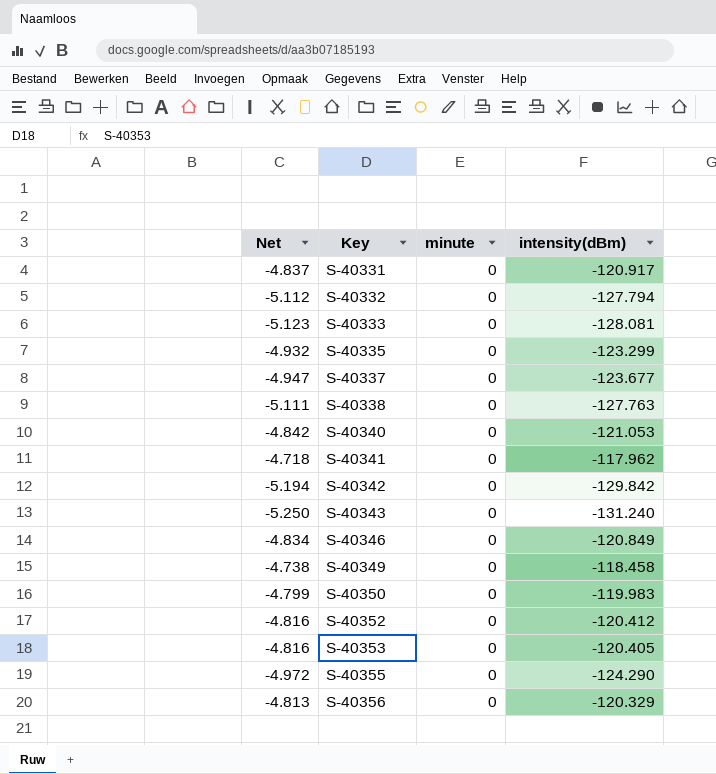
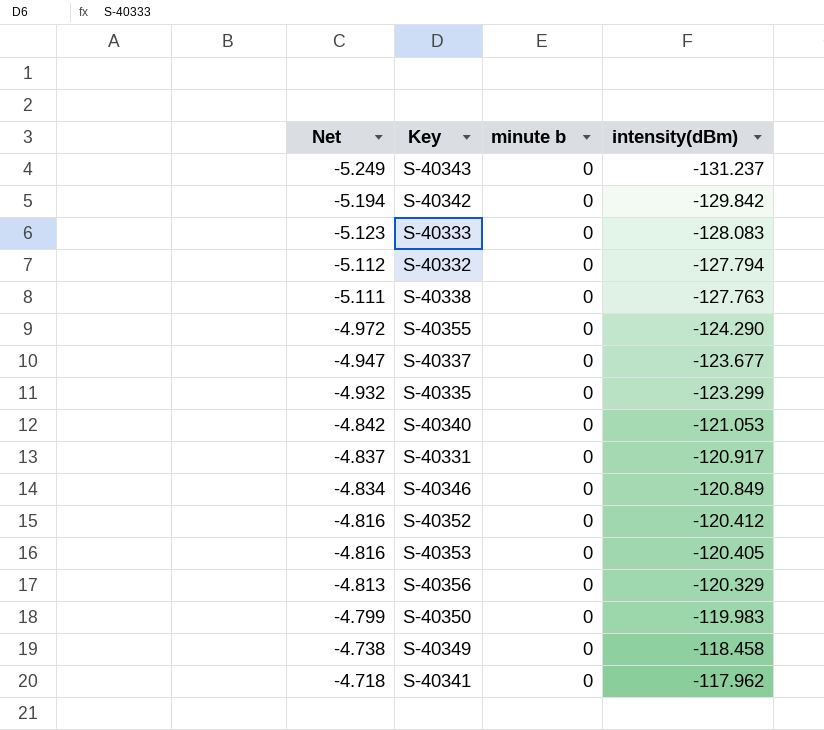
row order: Key ascending -> Net ascending
column name: minute -> minute b
S-40343 | Net: -5.250 -> -5.249
S-40343 | intensity(dBm): -131.240 -> -131.237
S-40333 | intensity(dBm): -128.081 -> -128.083

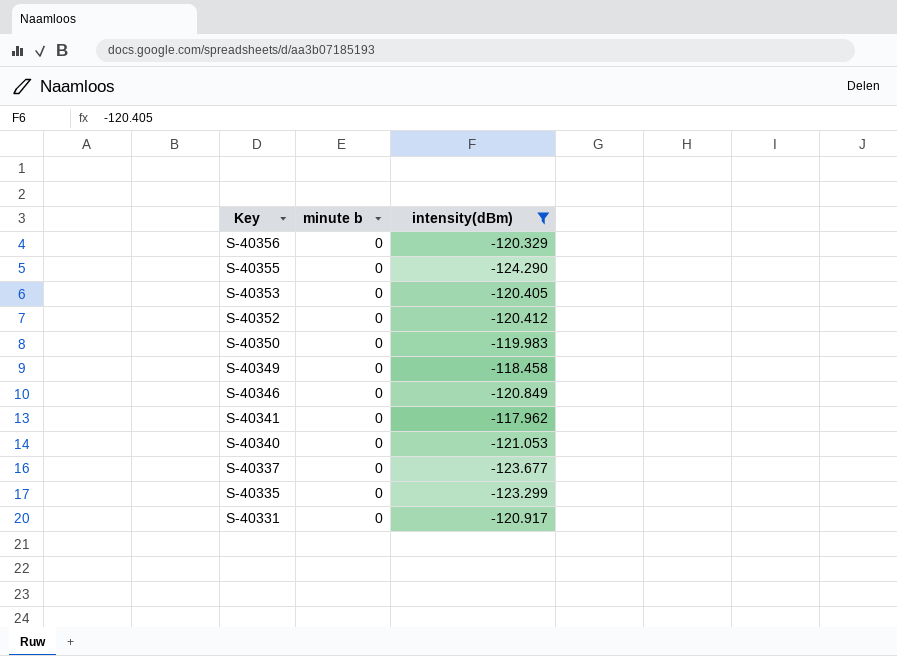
filter: none -> intensity(dBm) >= -124.290
row order: Net ascending -> Key descending
column Net | formula: [intensity(dBm)] * 0.04 -> none

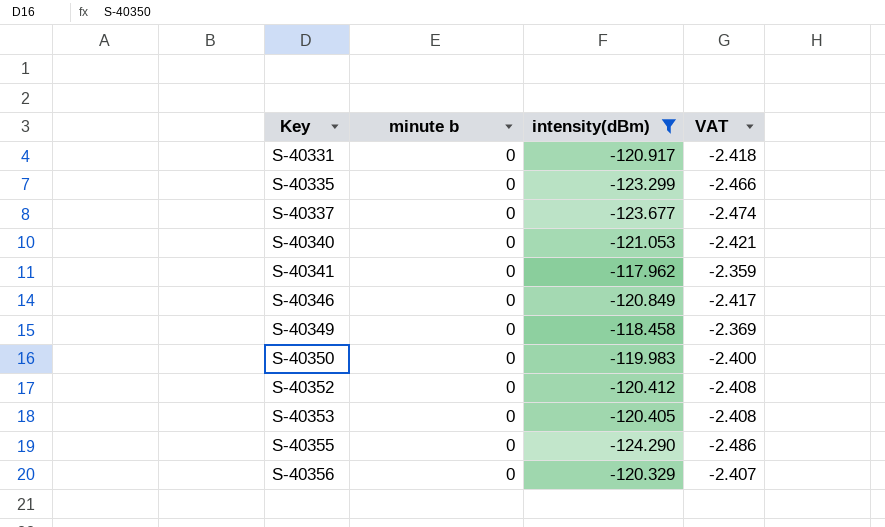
row order: Key descending -> Key ascending
column VAT | formula: none -> [intensity(dBm)] * 0.02

